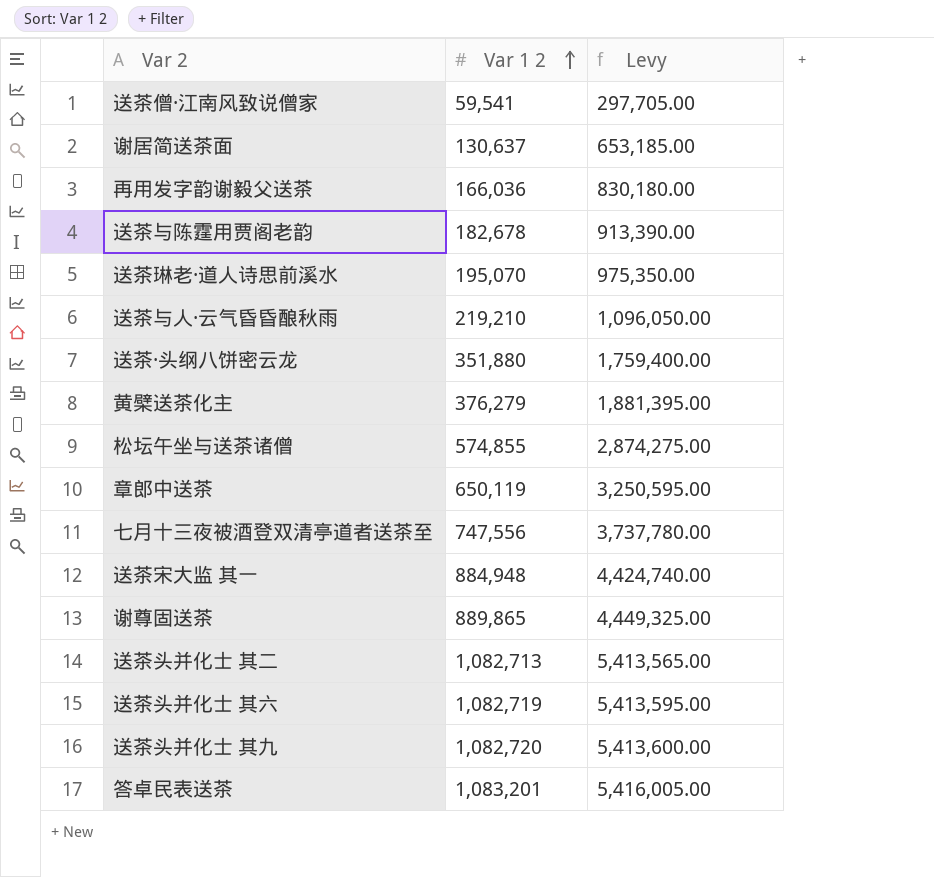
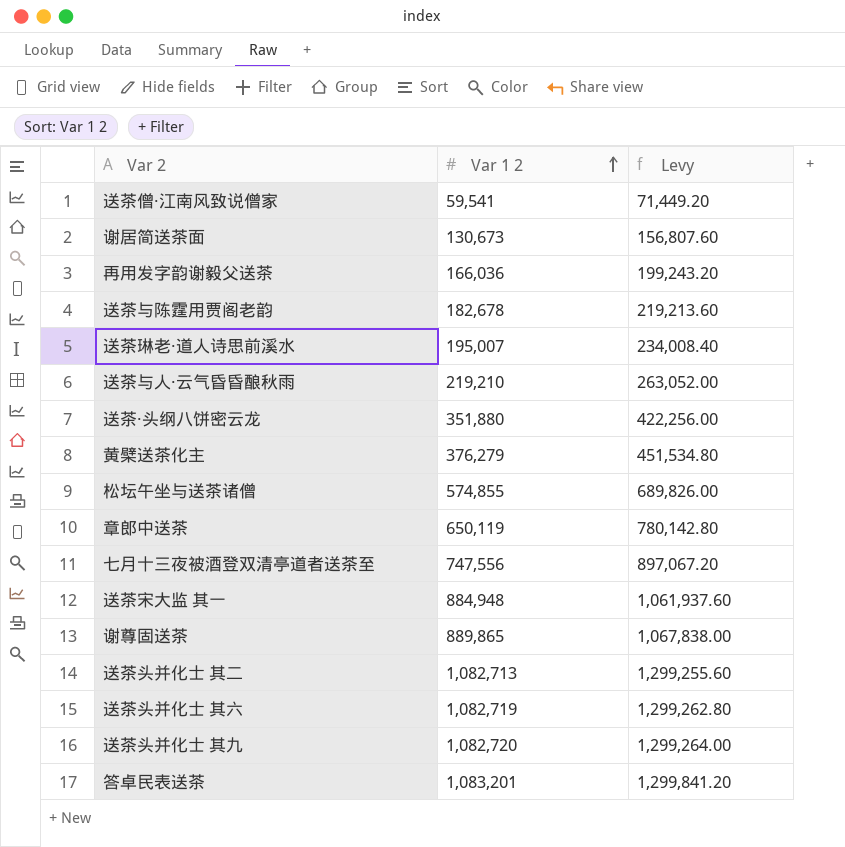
column Levy | formula: [Var 1 2] * 5 -> [Var 1 2] * 1.2
谢居简送茶面 | Var 1 2: 130,637 -> 130,673
送茶琳老·道人诗思前溪水 | Var 1 2: 195,070 -> 195,007

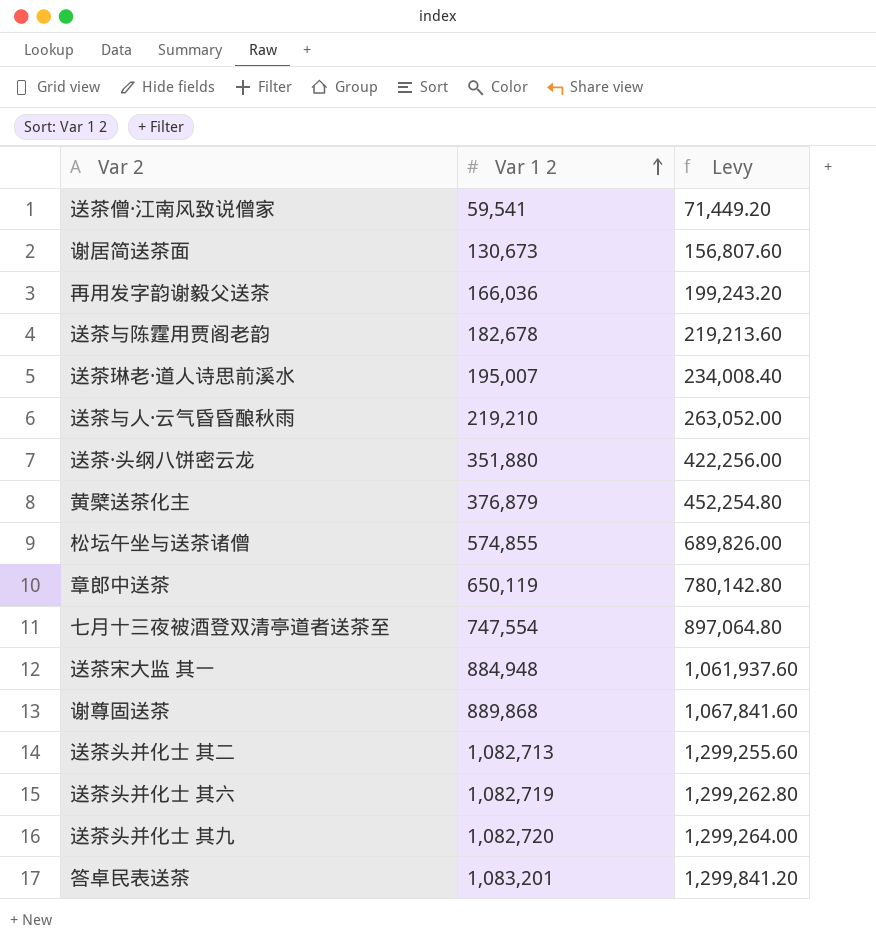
黄檗送茶化主 | Var 1 2: 376,279 -> 376,879
黄檗送茶化主 | Levy: 451,534.80 -> 452,254.80
七月十三夜被酒登双清亭道者送茶至 | Var 1 2: 747,556 -> 747,554
七月十三夜被酒登双清亭道者送茶至 | Levy: 897,067.20 -> 897,064.80
谢尊固送茶 | Var 1 2: 889,865 -> 889,868
谢尊固送茶 | Levy: 1,067,838.00 -> 1,067,841.60

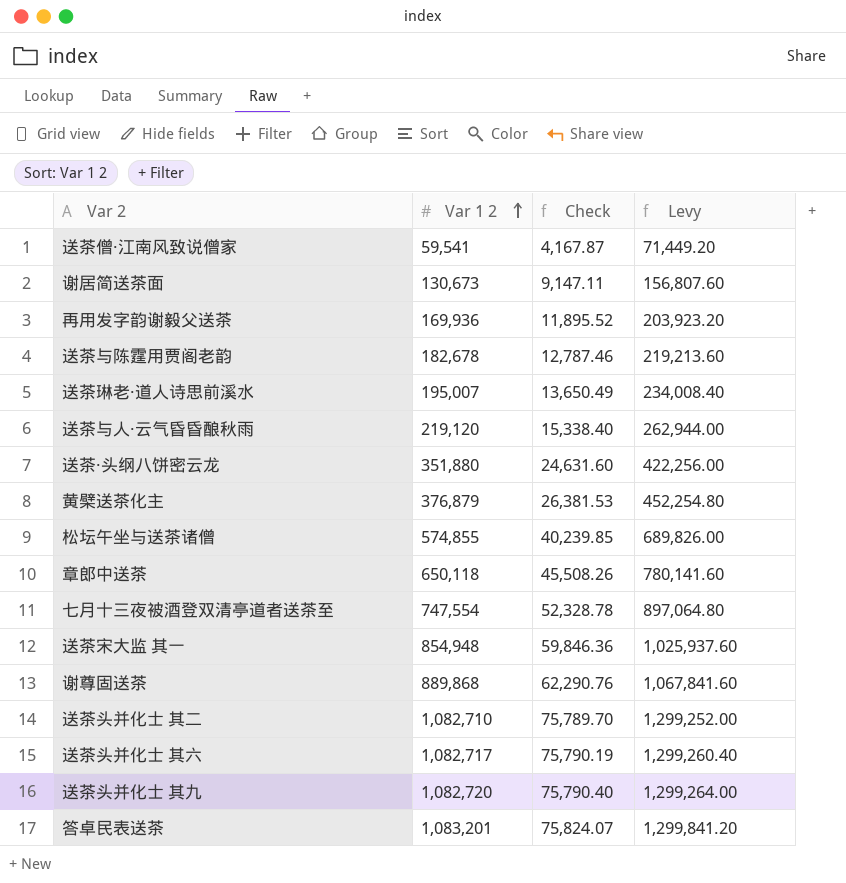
column Check | formula: none -> [Var 1 2] * 0.07
再用发字韵谢毅父送茶 | Var 1 2: 166,036 -> 169,936
再用发字韵谢毅父送茶 | Levy: 199,243.20 -> 203,923.20
送茶与人·云气昏昏酿秋雨 | Var 1 2: 219,210 -> 219,120
送茶与人·云气昏昏酿秋雨 | Levy: 263,052.00 -> 262,944.00
章郎中送茶 | Var 1 2: 650,119 -> 650,118
章郎中送茶 | Levy: 780,142.80 -> 780,141.60
送茶宋大监 其一 | Var 1 2: 884,948 -> 854,948
送茶宋大监 其一 | Levy: 1,061,937.60 -> 1,025,937.60
送茶头并化士 其二 | Var 1 2: 1,082,713 -> 1,082,710
送茶头并化士 其二 | Levy: 1,299,255.60 -> 1,299,252.00
送茶头并化士 其六 | Var 1 2: 1,082,719 -> 1,082,717
送茶头并化士 其六 | Levy: 1,299,262.80 -> 1,299,260.40

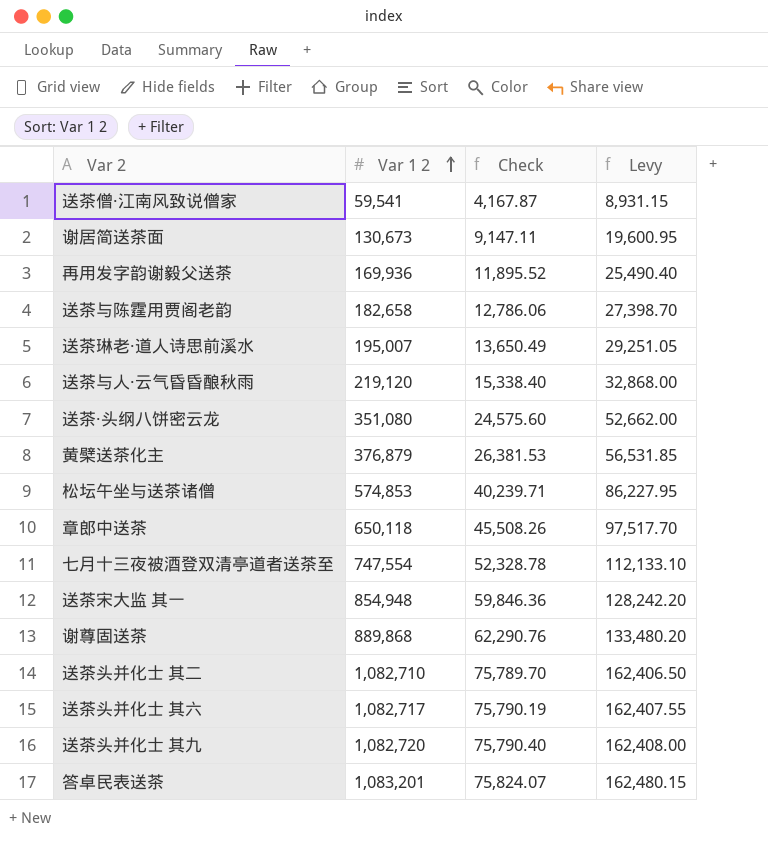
column Levy | formula: [Var 1 2] * 1.2 -> [Var 1 2] * 0.15
送茶与陈霆用贾阁老韵 | Var 1 2: 182,678 -> 182,658
送茶与陈霆用贾阁老韵 | Check: 12,787.46 -> 12,786.06
送茶·头纲八饼密云龙 | Var 1 2: 351,880 -> 351,080
送茶·头纲八饼密云龙 | Check: 24,631.60 -> 24,575.60
松坛午坐与送茶诸僧 | Var 1 2: 574,855 -> 574,853
松坛午坐与送茶诸僧 | Check: 40,239.85 -> 40,239.71

